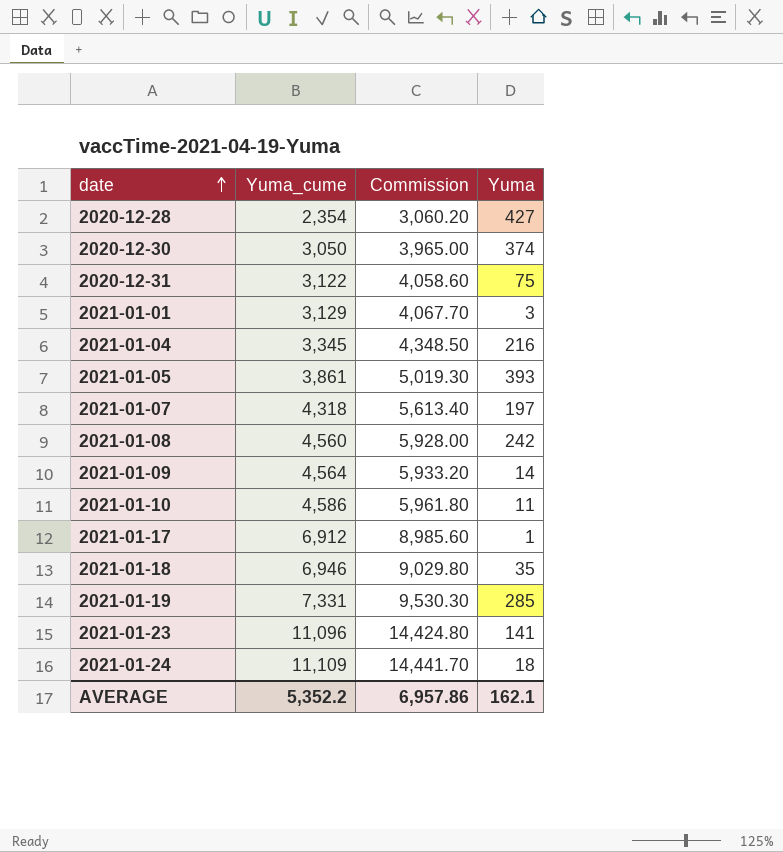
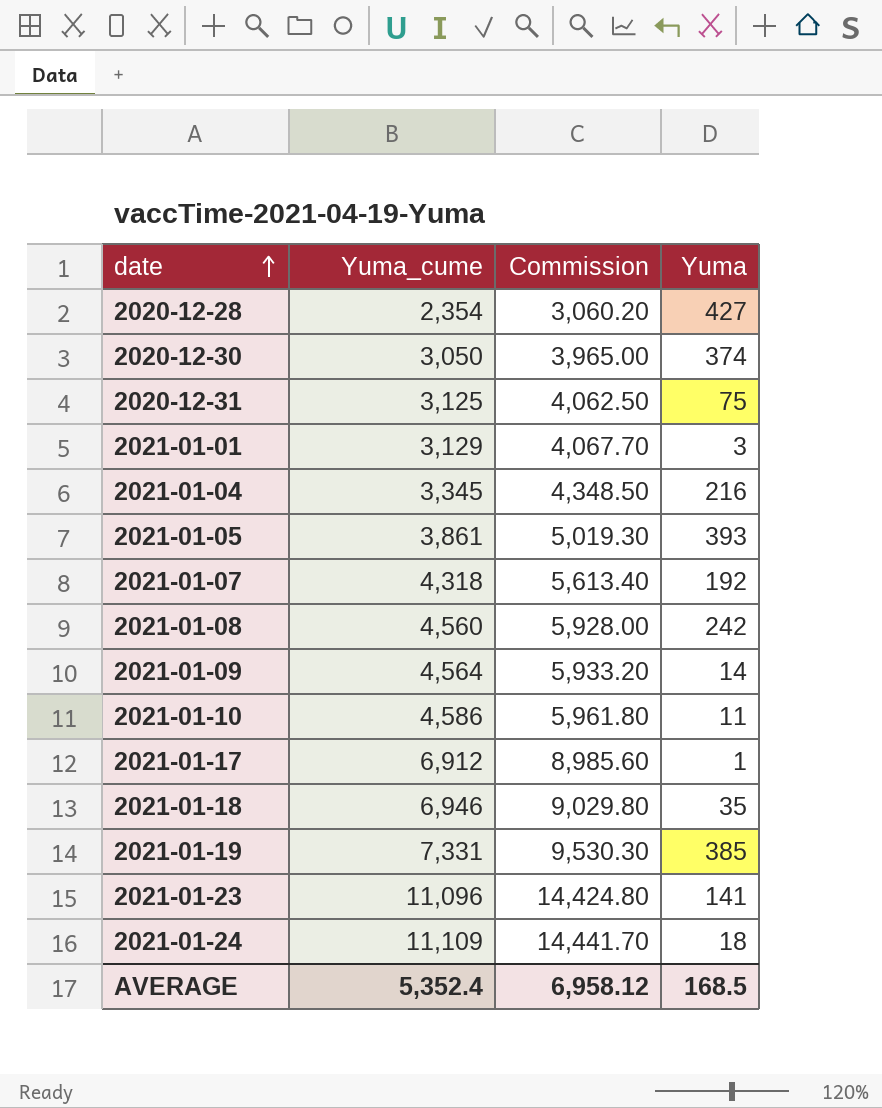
2020-12-31 | Yuma_cume: 3,122 -> 3,125
2020-12-31 | Commission: 4,058.60 -> 4,062.50
2021-01-07 | Yuma: 197 -> 192
2021-01-19 | Yuma: 285 -> 385
AVERAGE | Yuma_cume: 5,352.2 -> 5,352.4
AVERAGE | Commission: 6,957.86 -> 6,958.12
AVERAGE | Yuma: 162.1 -> 168.5

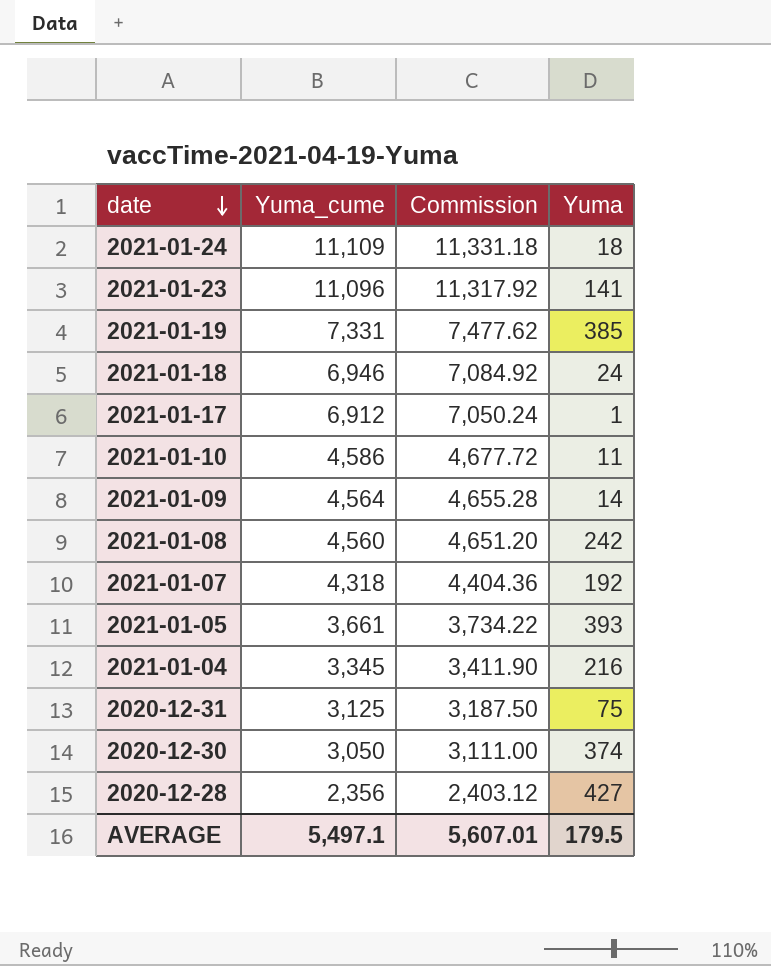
row order: date ascending -> date descending
column Commission | formula: [Yuma_cume] * 1.3 -> [Yuma_cume] * 1.02
row 2021-01-01: 3,129 | 4,067.70 | 3 -> none
2021-01-18 | Yuma: 35 -> 24
2021-01-05 | Yuma_cume: 3,861 -> 3,661
2020-12-28 | Yuma_cume: 2,354 -> 2,356
AVERAGE | Yuma_cume: 5,352.4 -> 5,497.1
AVERAGE | Commission: 6,958.12 -> 5,607.01
AVERAGE | Yuma: 168.5 -> 179.5

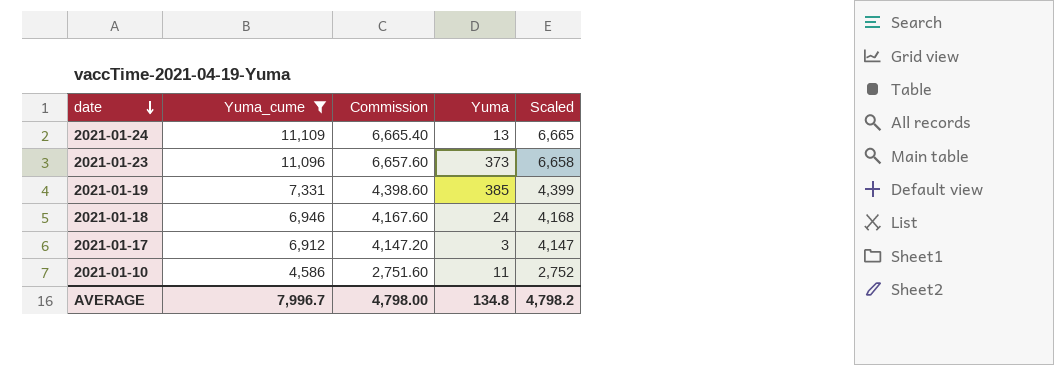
filter: none -> Yuma_cume >= 4,586
column Commission | formula: [Yuma_cume] * 1.02 -> [Yuma_cume] * 0.6
column Scaled | formula: none -> [Yuma_cume] * 0.6
2021-01-24 | Yuma: 18 -> 13
2021-01-23 | Yuma: 141 -> 373
2021-01-17 | Yuma: 1 -> 3
AVERAGE | Yuma_cume: 5,497.1 -> 7,996.7
AVERAGE | Commission: 5,607.01 -> 4,798.00
AVERAGE | Yuma: 179.5 -> 134.8

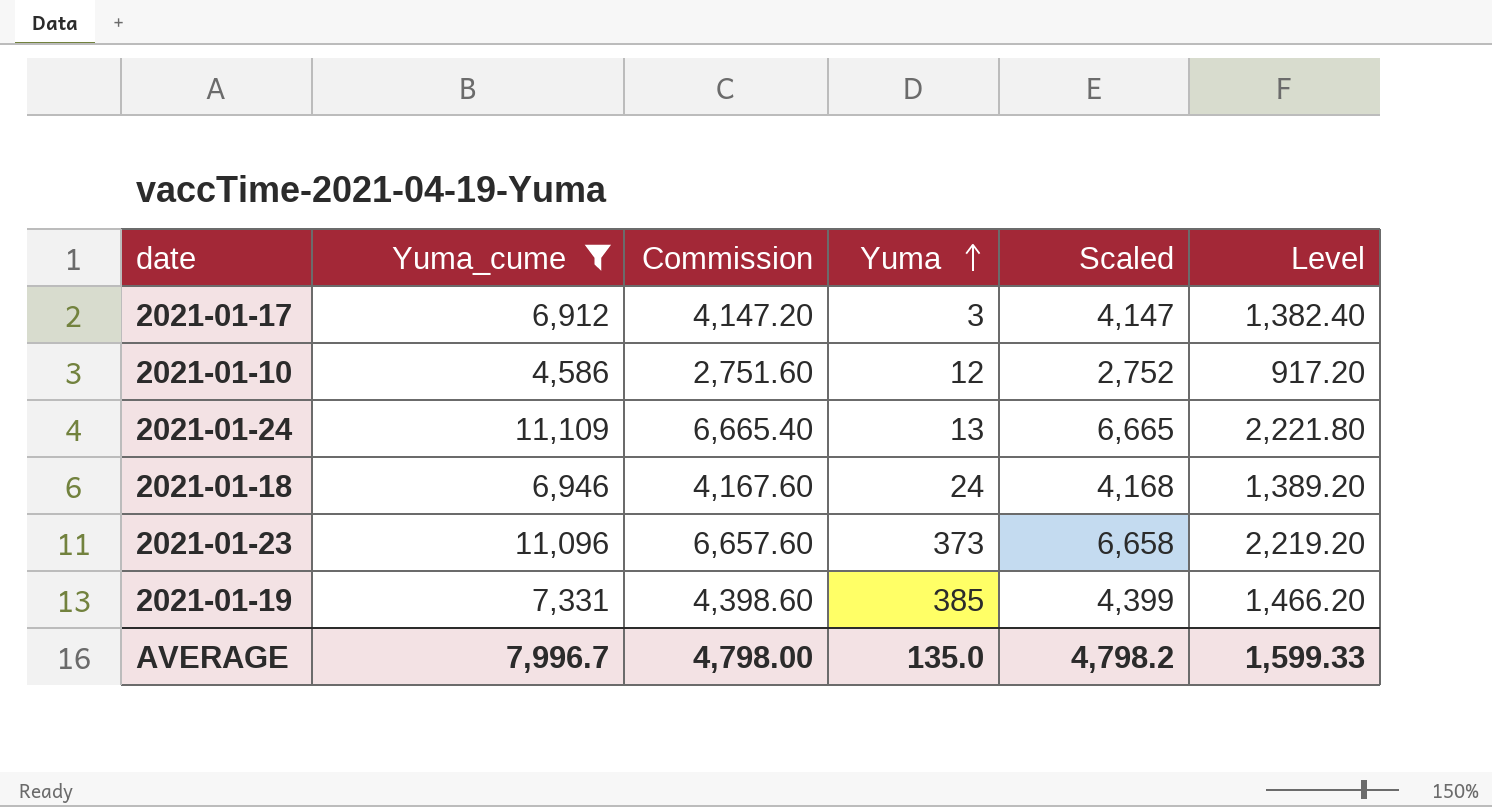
row order: date descending -> Yuma ascending
column Level | formula: none -> [Yuma_cume] * 0.2
2021-01-10 | Yuma: 11 -> 12
AVERAGE | Yuma: 134.8 -> 135.0

